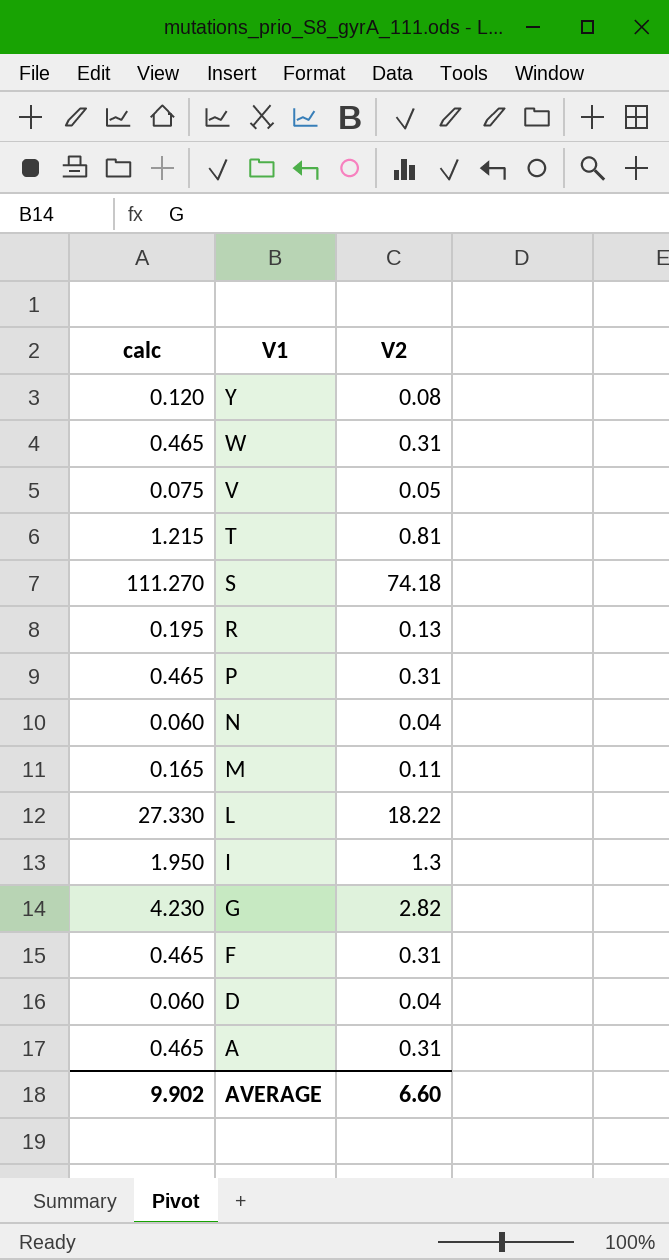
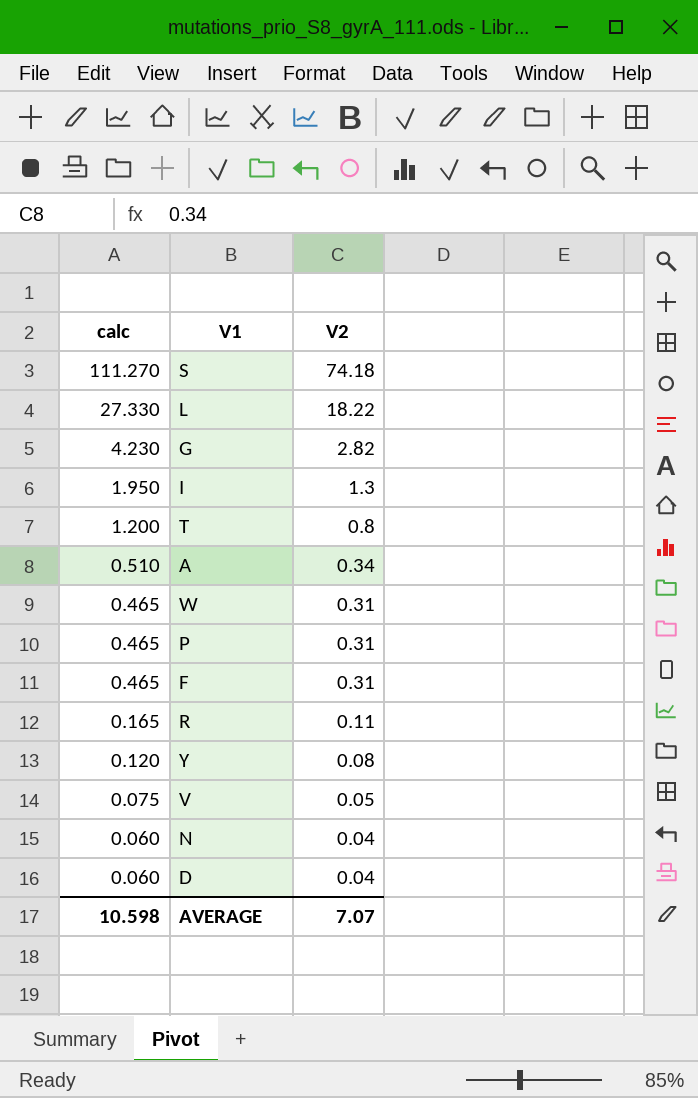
row order: V1 descending -> calc descending
row M: 0.165 | 0.11 -> none
T | calc: 1.215 -> 1.200
T | V2: 0.81 -> 0.8
A | calc: 0.465 -> 0.510
A | V2: 0.31 -> 0.34
R | calc: 0.195 -> 0.165
R | V2: 0.13 -> 0.11
AVERAGE | calc: 9.902 -> 10.598
AVERAGE | V2: 6.60 -> 7.07

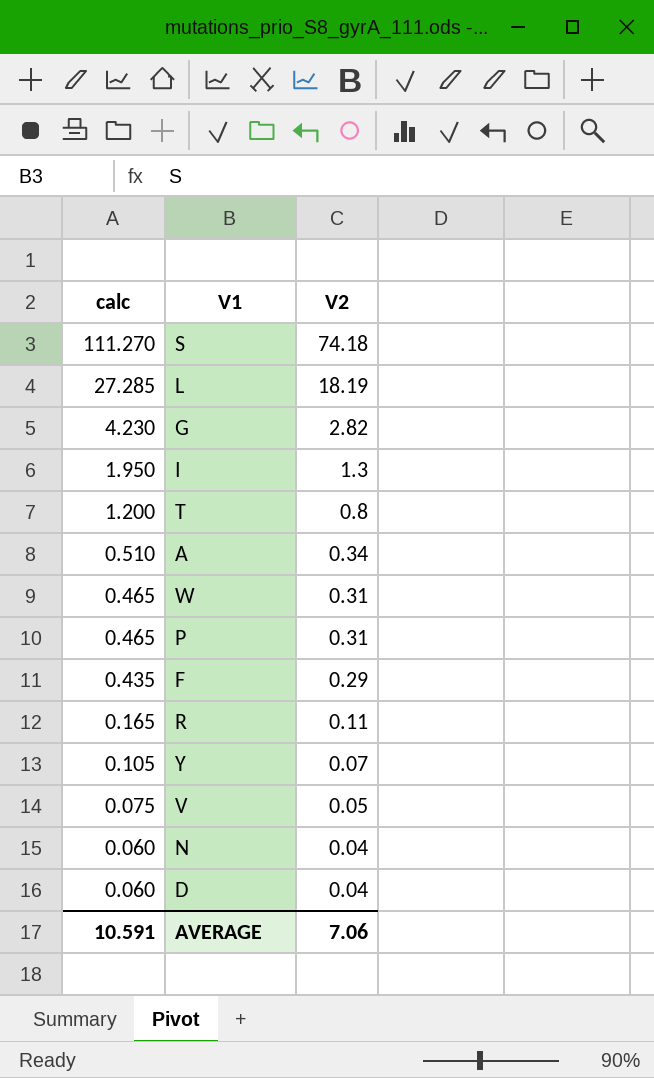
L | calc: 27.330 -> 27.285
L | V2: 18.22 -> 18.19
F | calc: 0.465 -> 0.435
F | V2: 0.31 -> 0.29
Y | calc: 0.120 -> 0.105
Y | V2: 0.08 -> 0.07
AVERAGE | calc: 10.598 -> 10.591
AVERAGE | V2: 7.07 -> 7.06

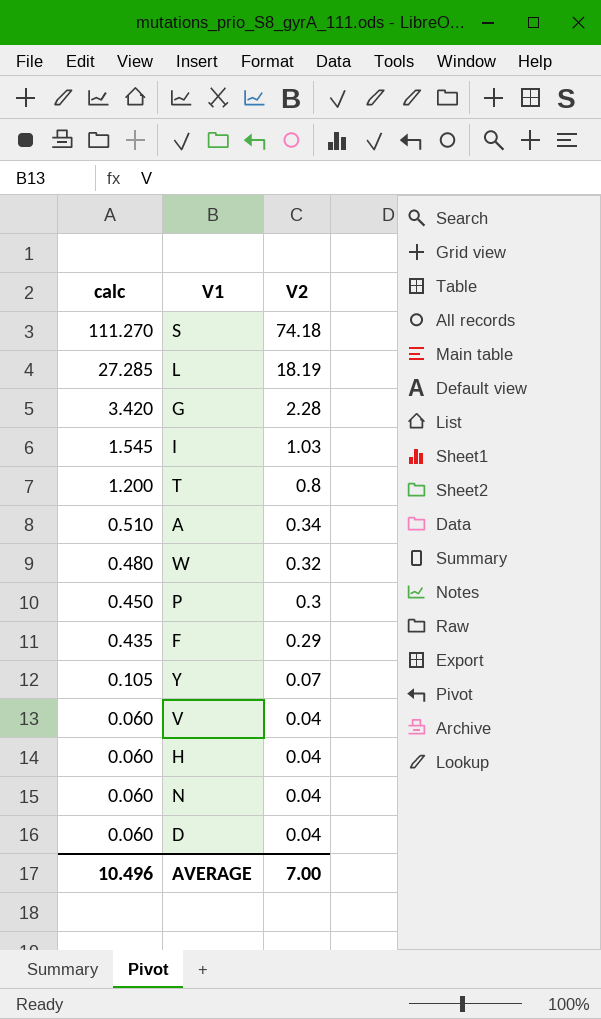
row R: 0.165 | 0.11 -> none
G | calc: 4.230 -> 3.420
G | V2: 2.82 -> 2.28
I | calc: 1.950 -> 1.545
I | V2: 1.3 -> 1.03
W | calc: 0.465 -> 0.480
W | V2: 0.31 -> 0.32
P | calc: 0.465 -> 0.450
P | V2: 0.31 -> 0.3
V | calc: 0.075 -> 0.060
V | V2: 0.05 -> 0.04
row H: none -> 0.060 | 0.04
AVERAGE | calc: 10.591 -> 10.496
AVERAGE | V2: 7.06 -> 7.00

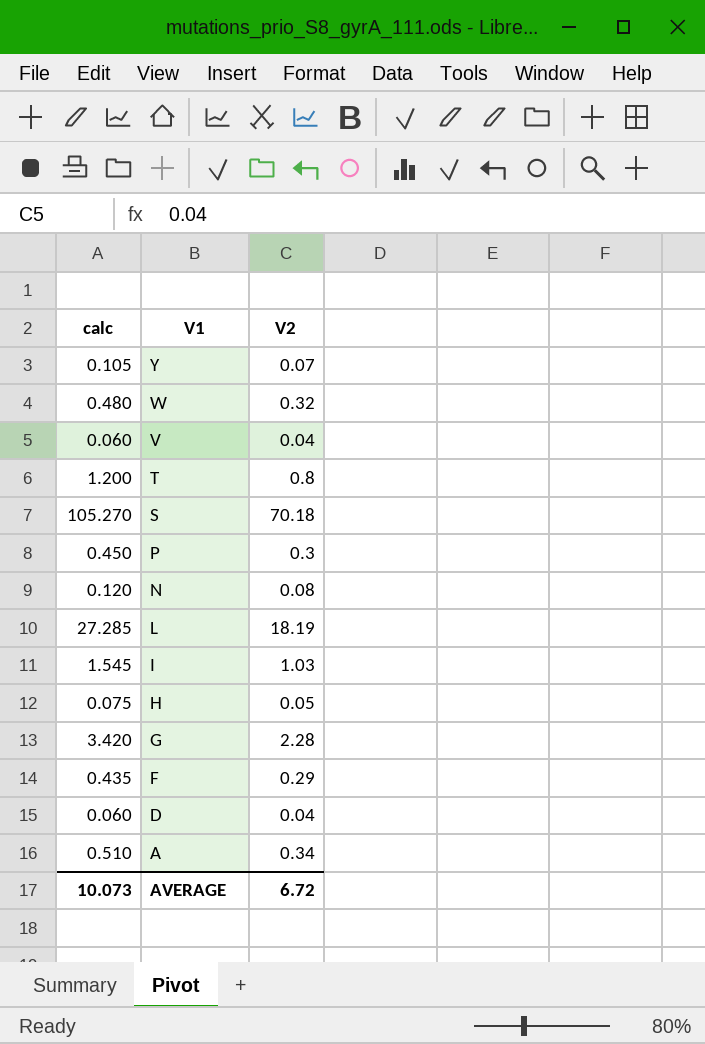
row order: calc descending -> V1 descending
S | calc: 111.270 -> 105.270
S | V2: 74.18 -> 70.18
N | calc: 0.060 -> 0.120
N | V2: 0.04 -> 0.08
H | calc: 0.060 -> 0.075
H | V2: 0.04 -> 0.05
AVERAGE | calc: 10.496 -> 10.073
AVERAGE | V2: 7.00 -> 6.72

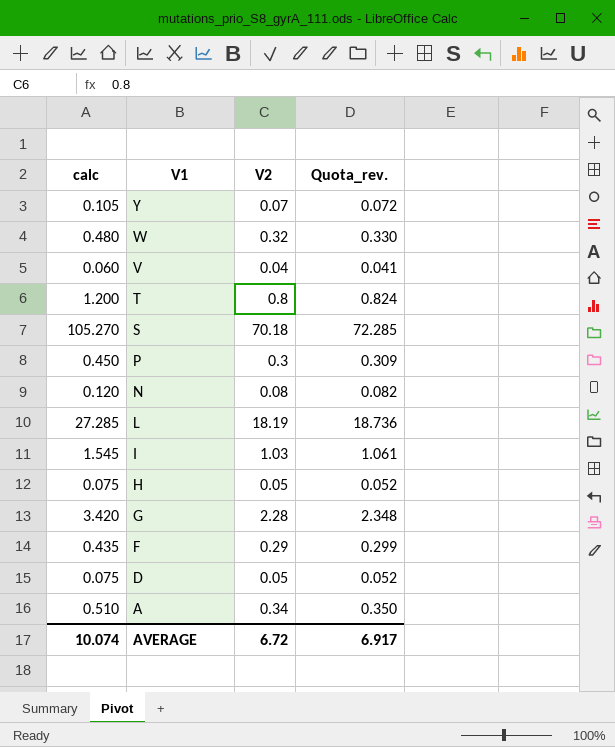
column Quota_rev. | formula: none -> [V2] * 1.03
D | calc: 0.060 -> 0.075
D | V2: 0.04 -> 0.05
AVERAGE | calc: 10.073 -> 10.074

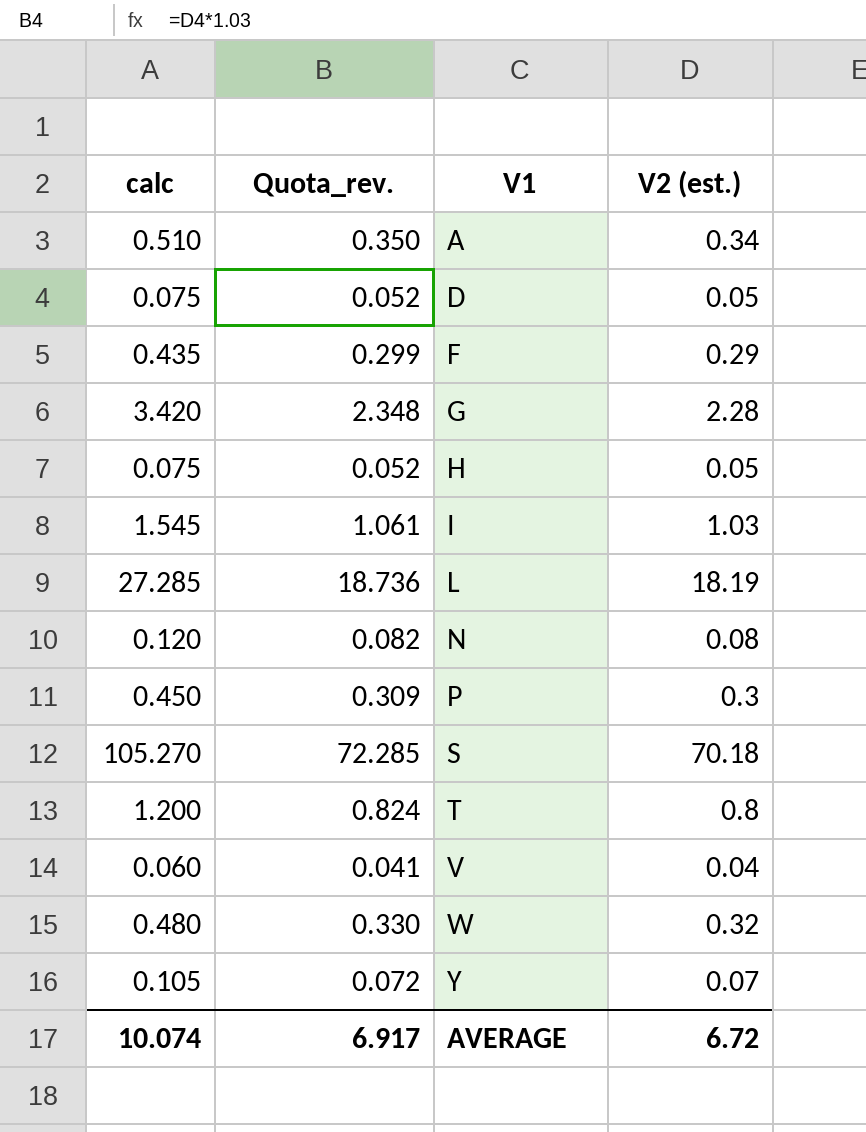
row order: V1 descending -> V1 ascending
column Quota_rev. | position: 4 -> 2
column name: V2 -> V2 (est.)

